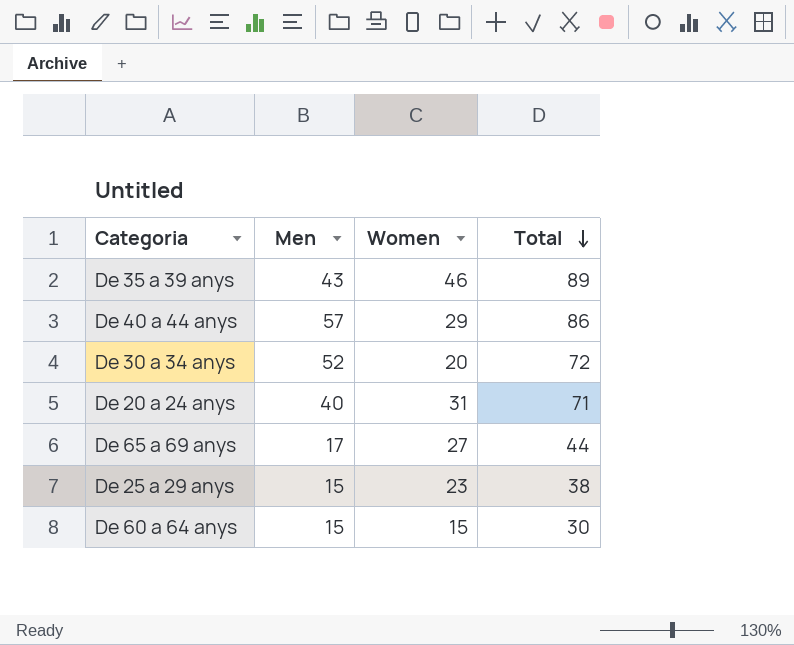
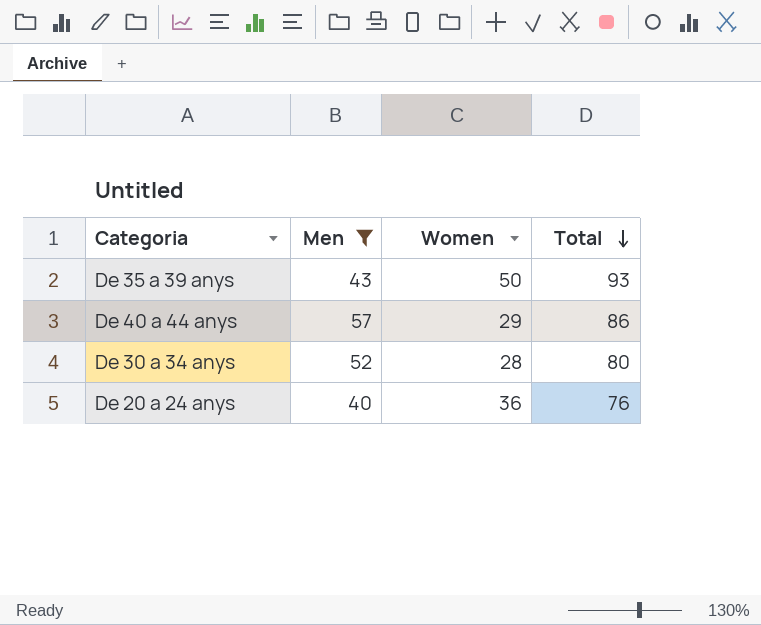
filter: none -> Men >= 40
De 35 a 39 anys | Women: 46 -> 50
De 35 a 39 anys | Total: 89 -> 93
De 30 a 34 anys | Women: 20 -> 28
De 30 a 34 anys | Total: 72 -> 80
De 20 a 24 anys | Women: 31 -> 36
De 20 a 24 anys | Total: 71 -> 76

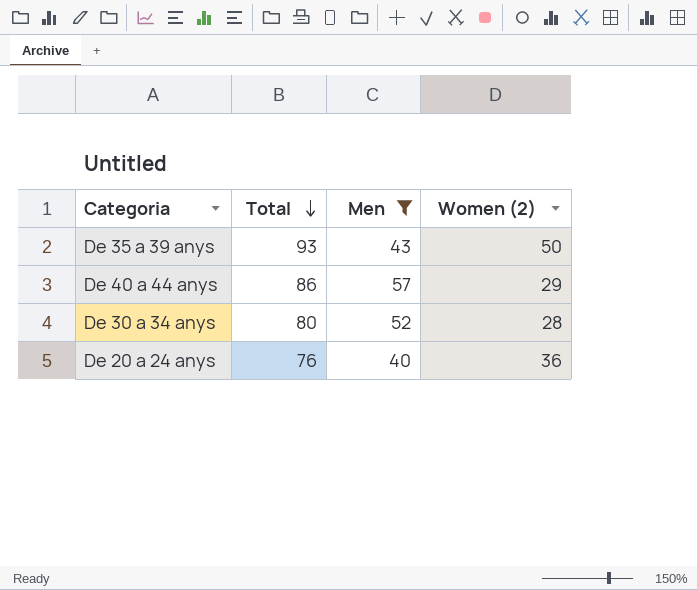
column Total | position: 4 -> 2
column name: Women -> Women (2)

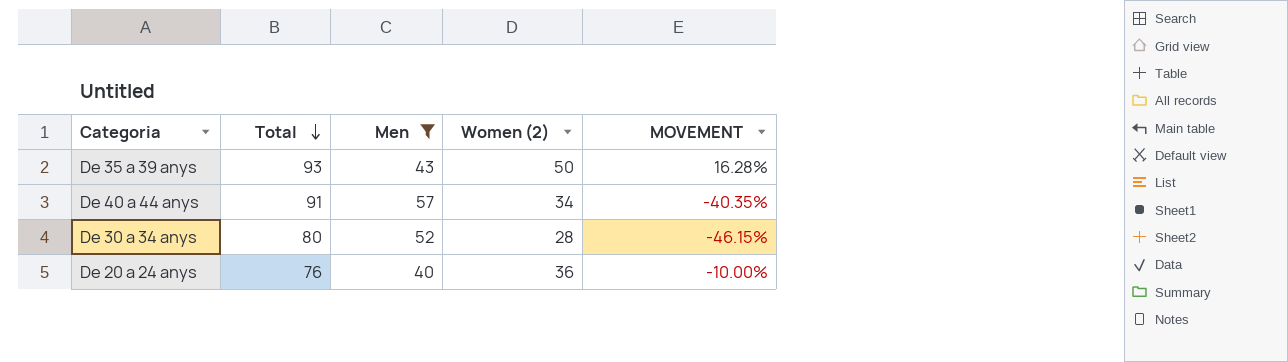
column MOVEMENT | formula: none -> ([Women (2)] - [Men]) / [Men]
De 40 a 44 anys | Total: 86 -> 91
De 40 a 44 anys | Women (2): 29 -> 34

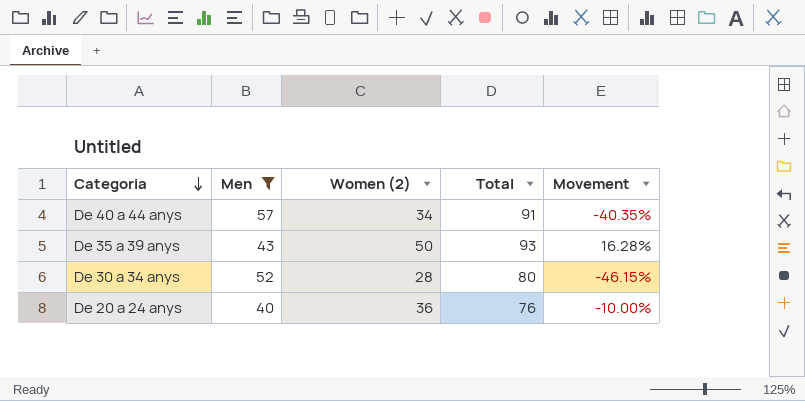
row order: Total descending -> Categoria descending
column Total | position: 2 -> 4
column name: MOVEMENT -> Movement

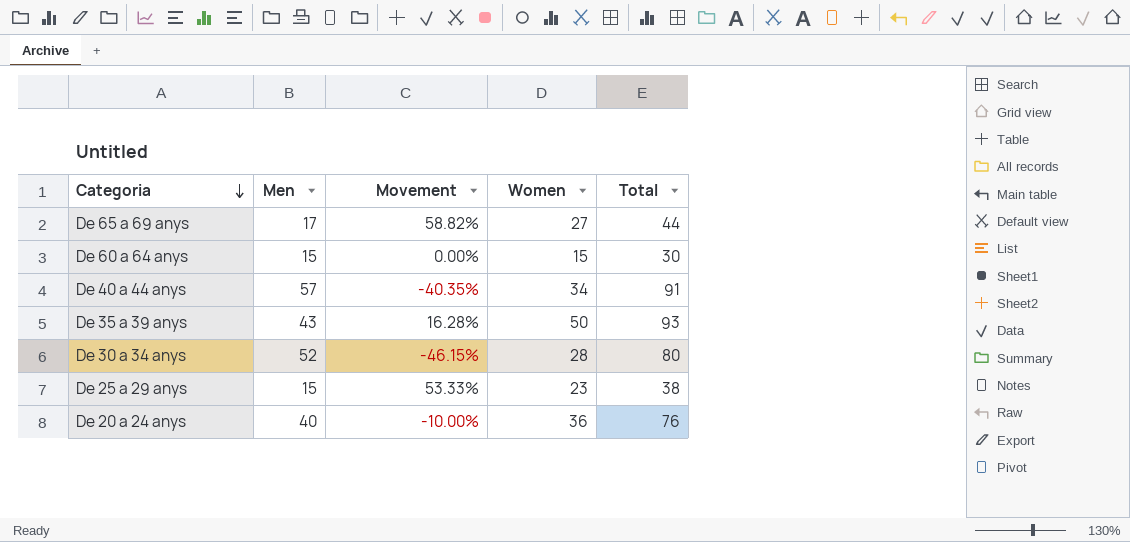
filter: Men >= 40 -> none
column Movement | position: 5 -> 3
column name: Women (2) -> Women

